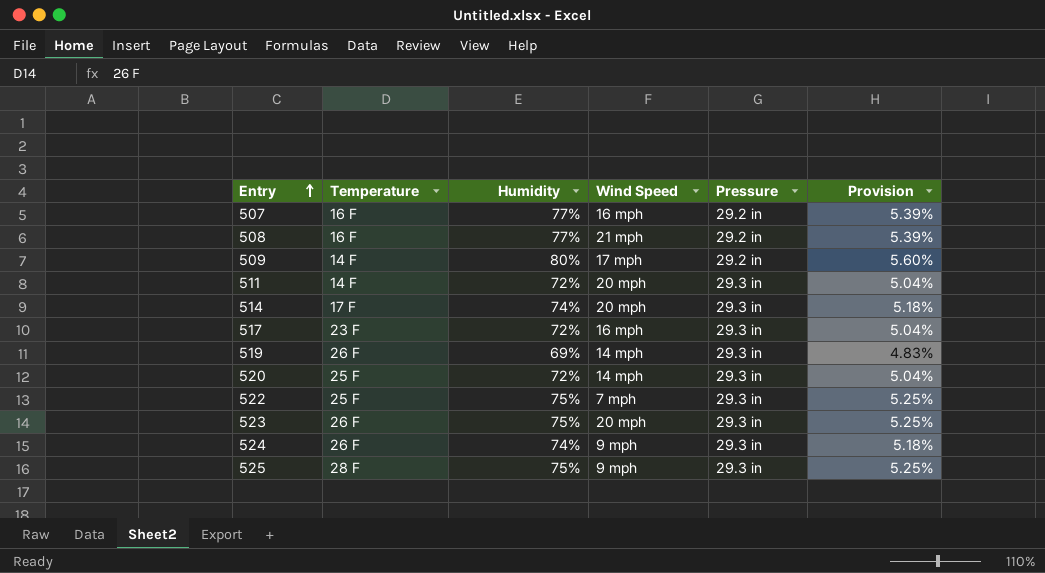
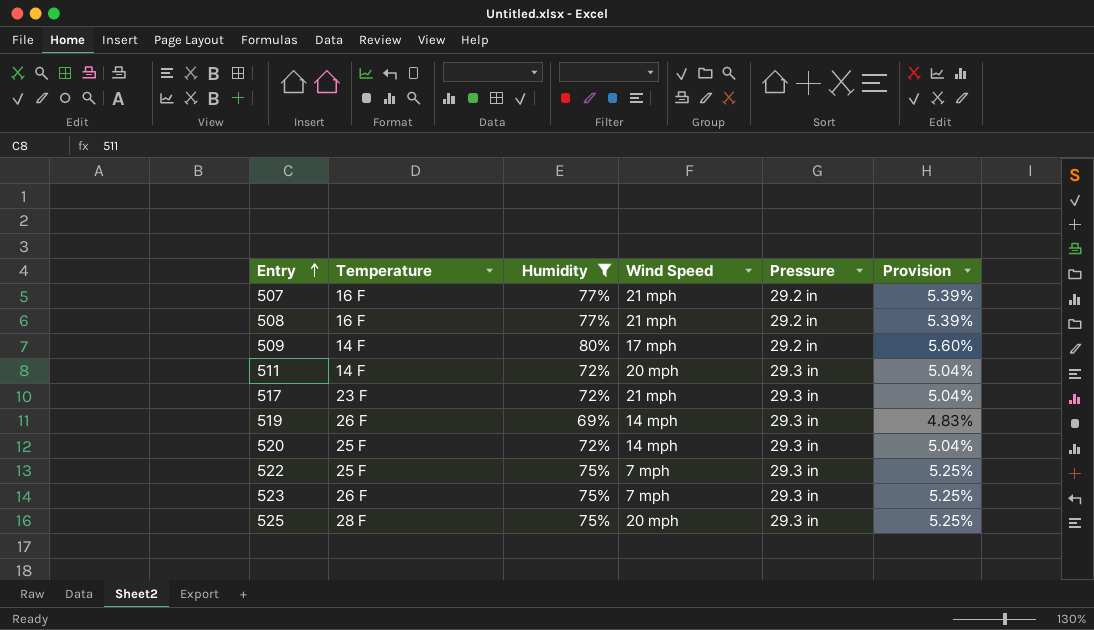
filter: none -> Humidity != 74%
507 | Wind Speed: 16 mph -> 21 mph
517 | Wind Speed: 16 mph -> 21 mph
523 | Wind Speed: 20 mph -> 7 mph
525 | Wind Speed: 9 mph -> 20 mph

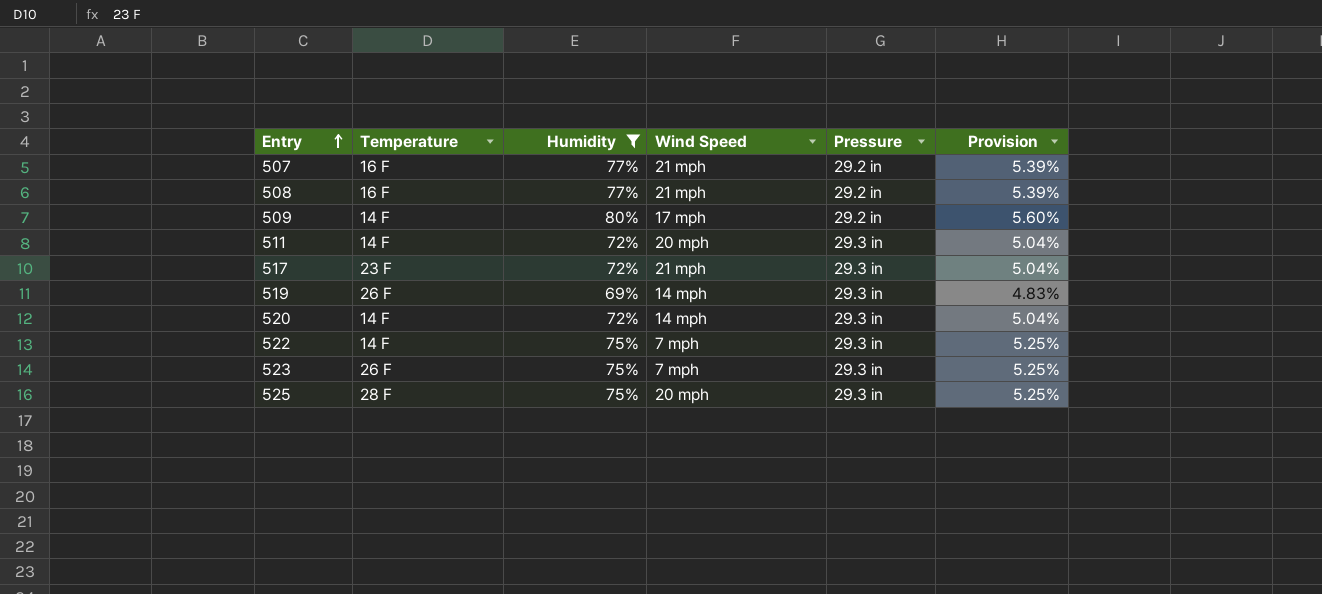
520 | Temperature: 25 F -> 14 F
522 | Temperature: 25 F -> 14 F

